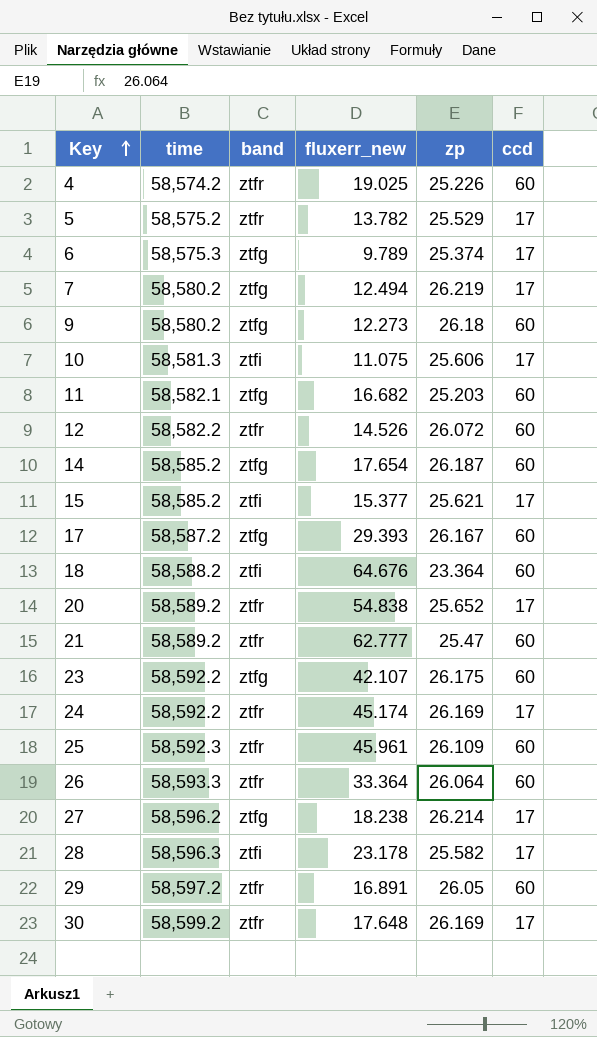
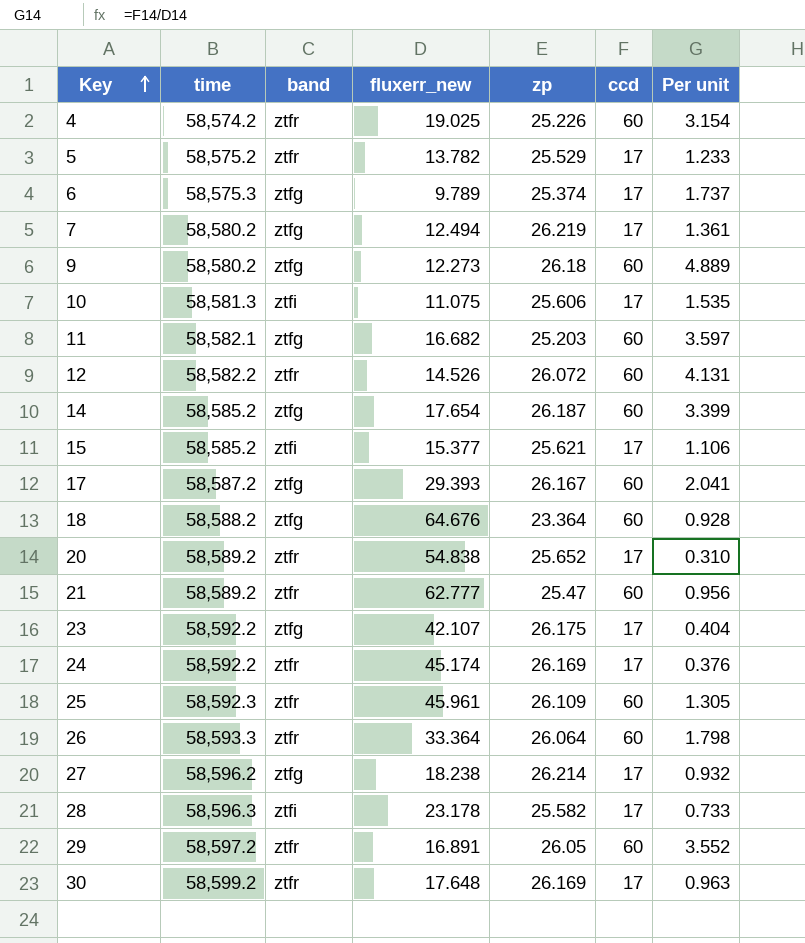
column Per unit | formula: none -> [ccd] / [fluxerr_new]
18 | band: ztfi -> ztfg
23 | ccd: 60 -> 17

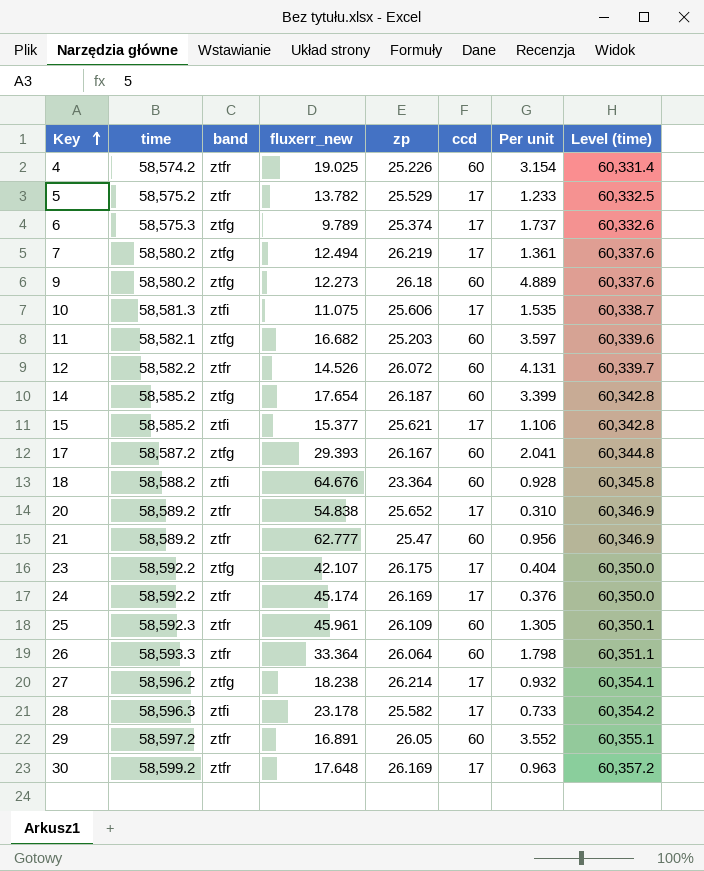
column Level (time) | formula: none -> [time] * 1.03
18 | band: ztfg -> ztfi

